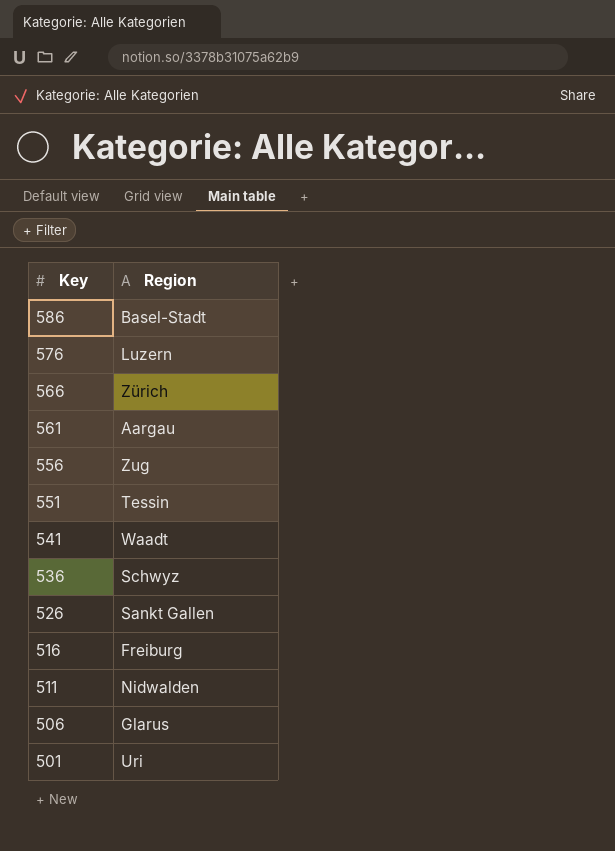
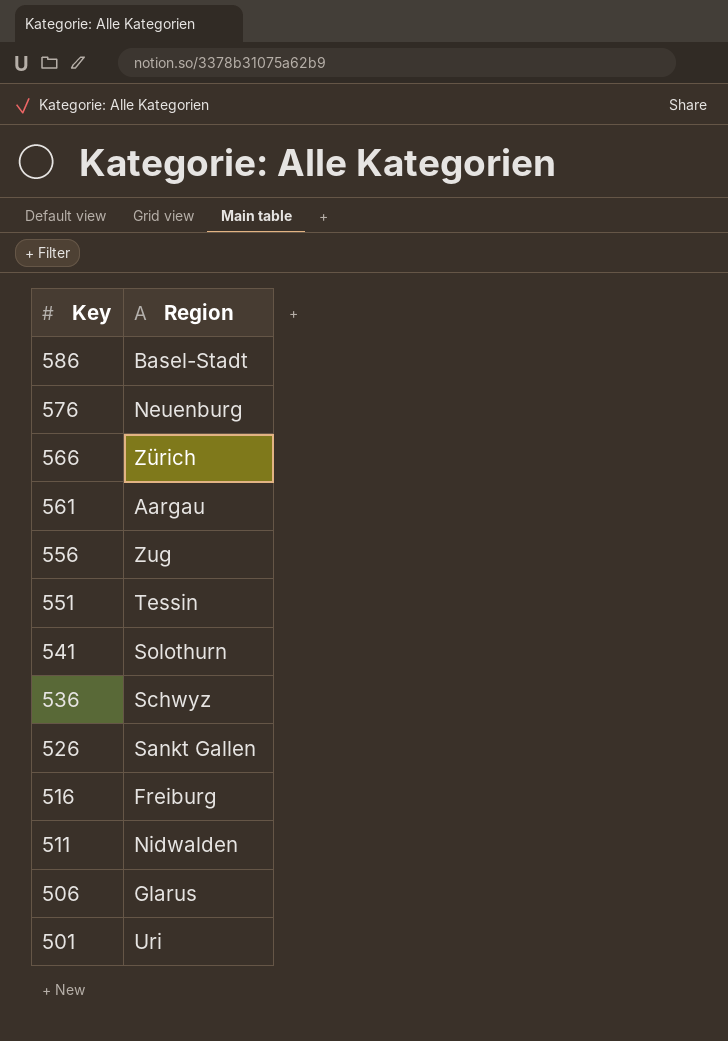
576 | Region: Luzern -> Neuenburg
541 | Region: Waadt -> Solothurn

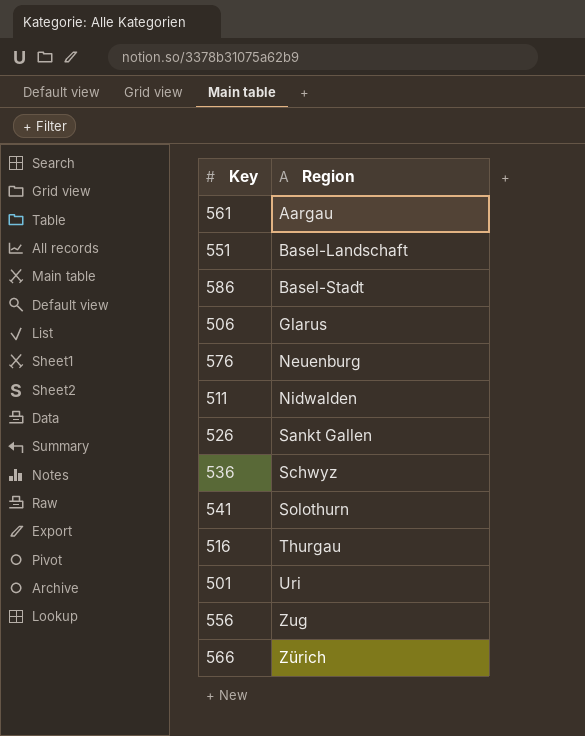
row order: Key descending -> Region ascending
551 | Region: Tessin -> Basel-Landschaft
516 | Region: Freiburg -> Thurgau

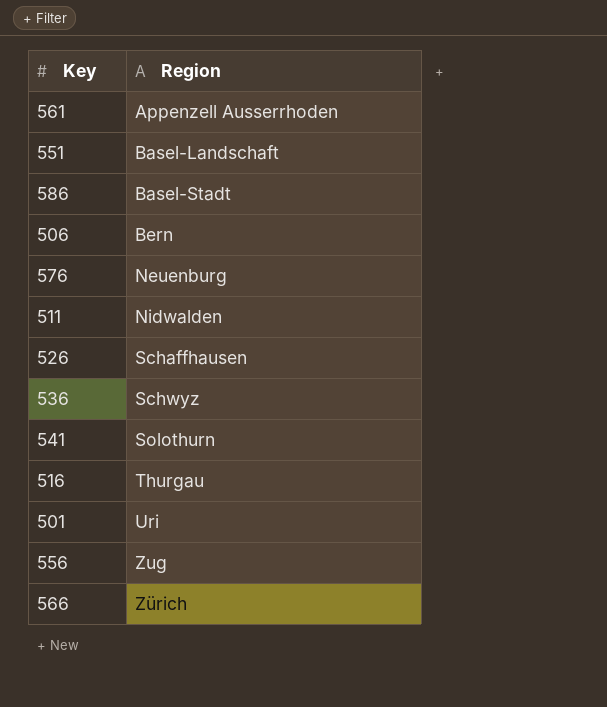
561 | Region: Aargau -> Appenzell Ausserrhoden
506 | Region: Glarus -> Bern
526 | Region: Sankt Gallen -> Schaffhausen

